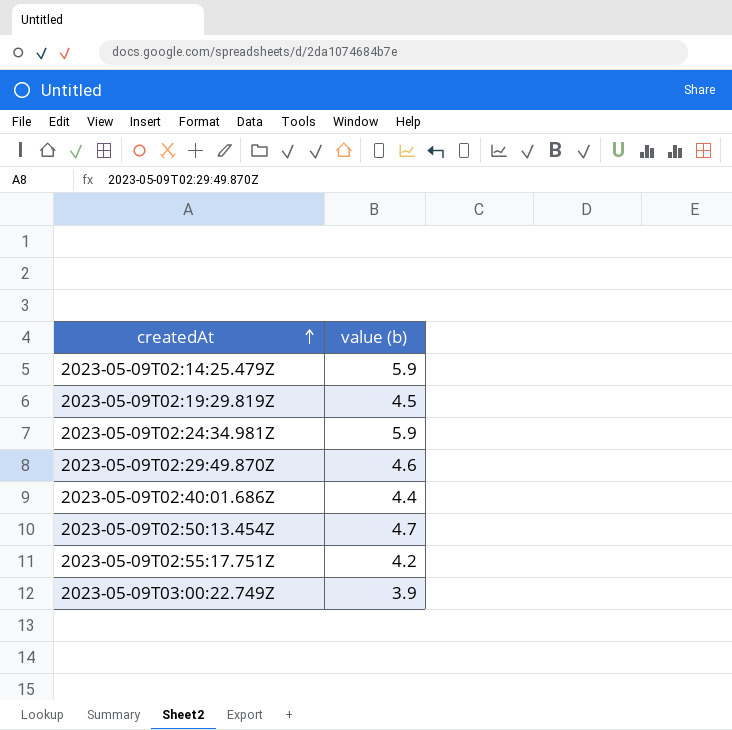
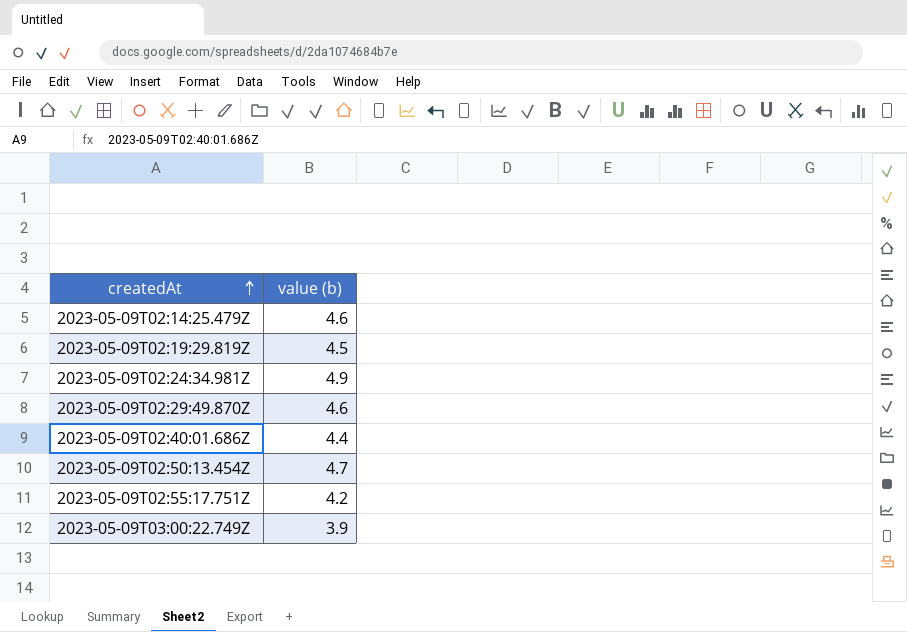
2023-05-09T02:14:25.479Z | value (b): 5.9 -> 4.6
2023-05-09T02:24:34.981Z | value (b): 5.9 -> 4.9

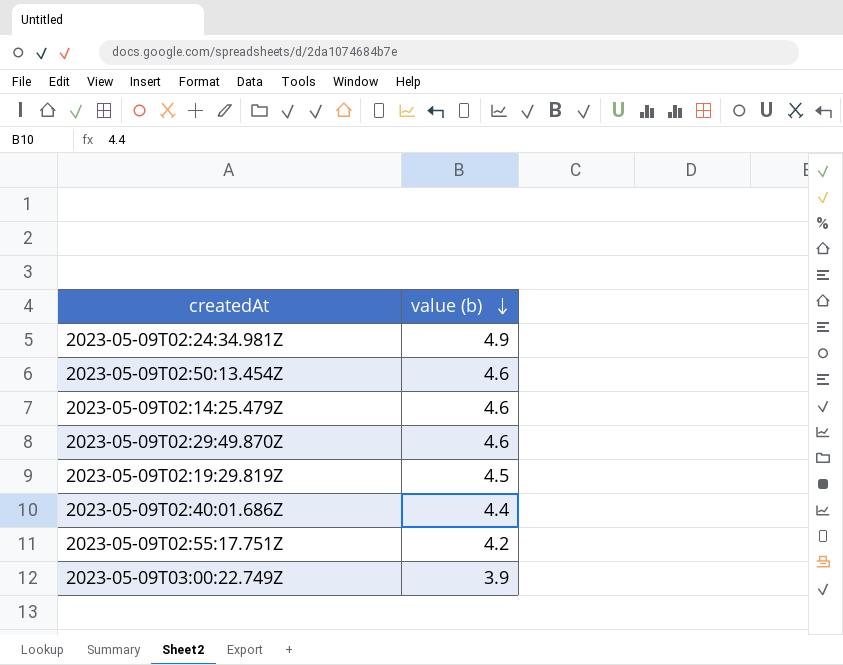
row order: createdAt ascending -> value (b) descending
2023-05-09T02:50:13.454Z | value (b): 4.7 -> 4.6

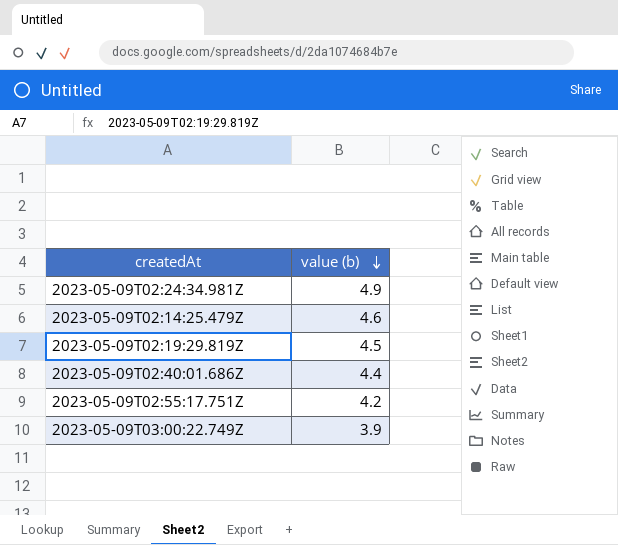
row 2023-05-09T02:50:13.454Z: 4.6 -> none
row 2023-05-09T02:29:49.870Z: 4.6 -> none

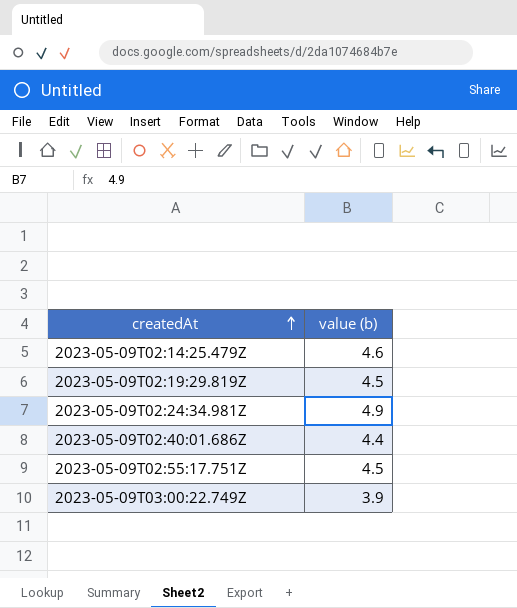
row order: value (b) descending -> createdAt ascending
2023-05-09T02:55:17.751Z | value (b): 4.2 -> 4.5

